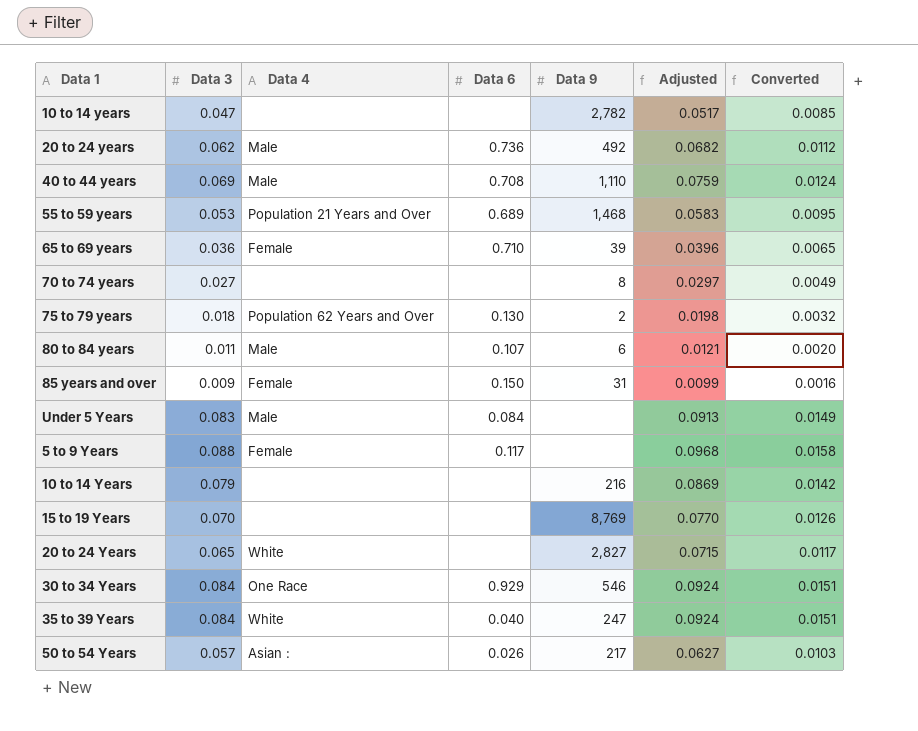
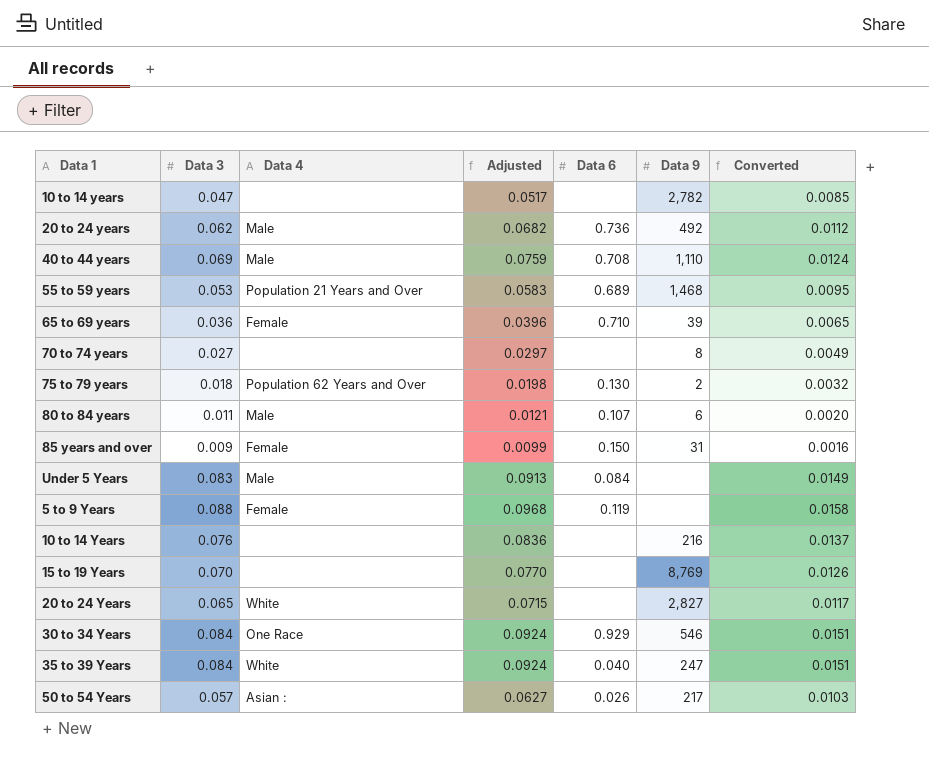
column Adjusted | position: 6 -> 4
5 to 9 Years | Data 6: 0.117 -> 0.119
10 to 14 Years | Data 3: 0.079 -> 0.076
10 to 14 Years | Adjusted: 0.0869 -> 0.0836
10 to 14 Years | Converted: 0.0142 -> 0.0137

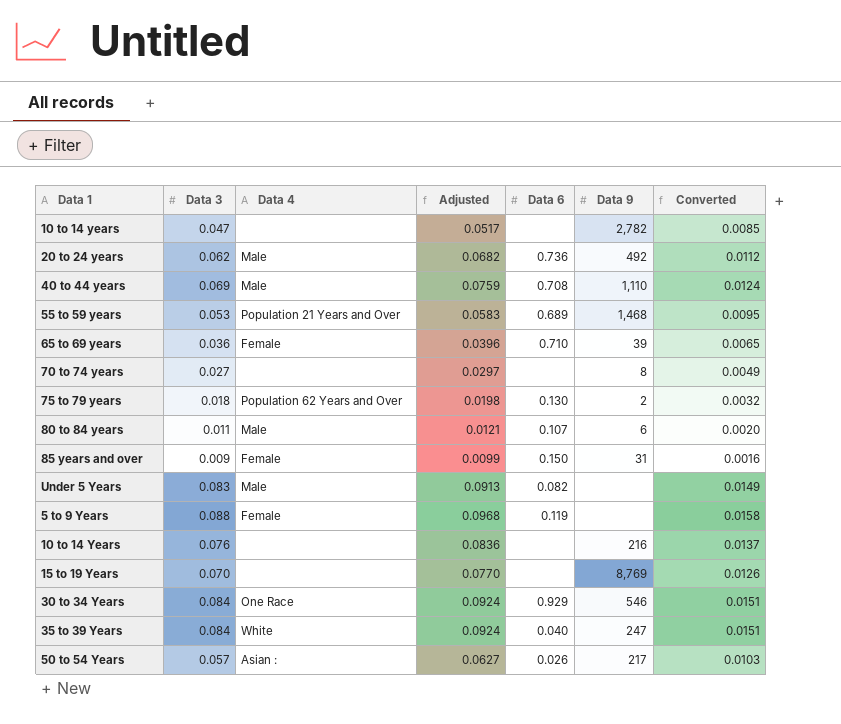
row 20 to 24 Years: 0.065 | White | 0.0715 | none | 2,827 | 0.0117 -> none
Under 5 Years | Data 6: 0.084 -> 0.082

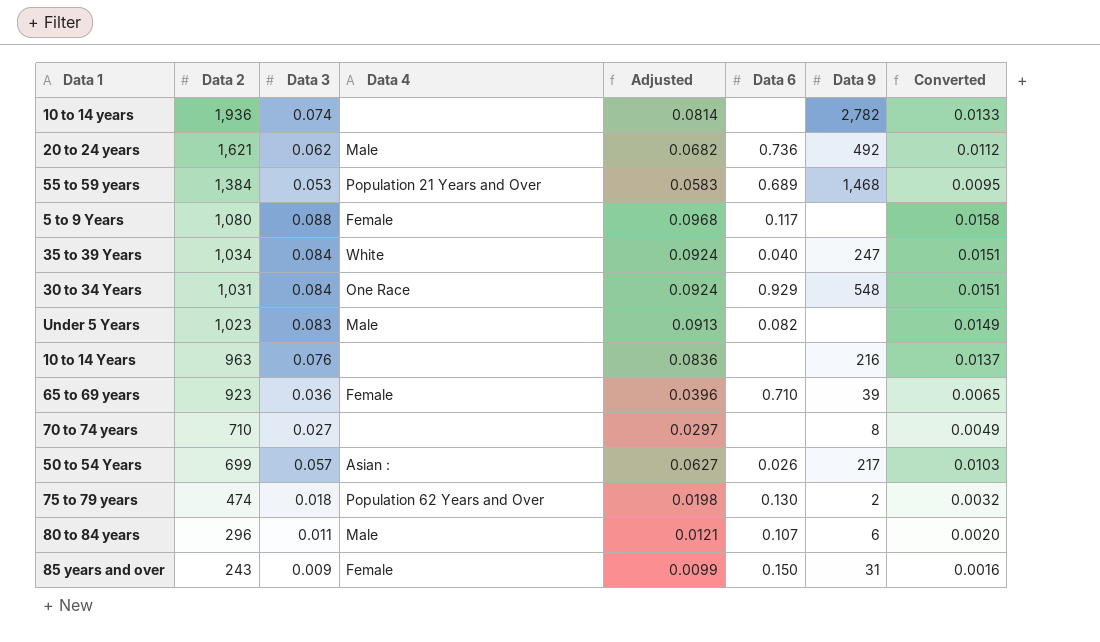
row order: none -> Data 2 descending
column Data 2 | position: none -> 2
row 40 to 44 years: 0.069 | Male | 0.0759 | 0.708 | 1,110 | 0.0124 -> none
row 15 to 19 Years: 0.070 | none | 0.0770 | none | 8,769 | 0.0126 -> none
10 to 14 years | Data 3: 0.047 -> 0.074
10 to 14 years | Adjusted: 0.0517 -> 0.0814
10 to 14 years | Converted: 0.0085 -> 0.0133
5 to 9 Years | Data 6: 0.119 -> 0.117
30 to 34 Years | Data 9: 546 -> 548

